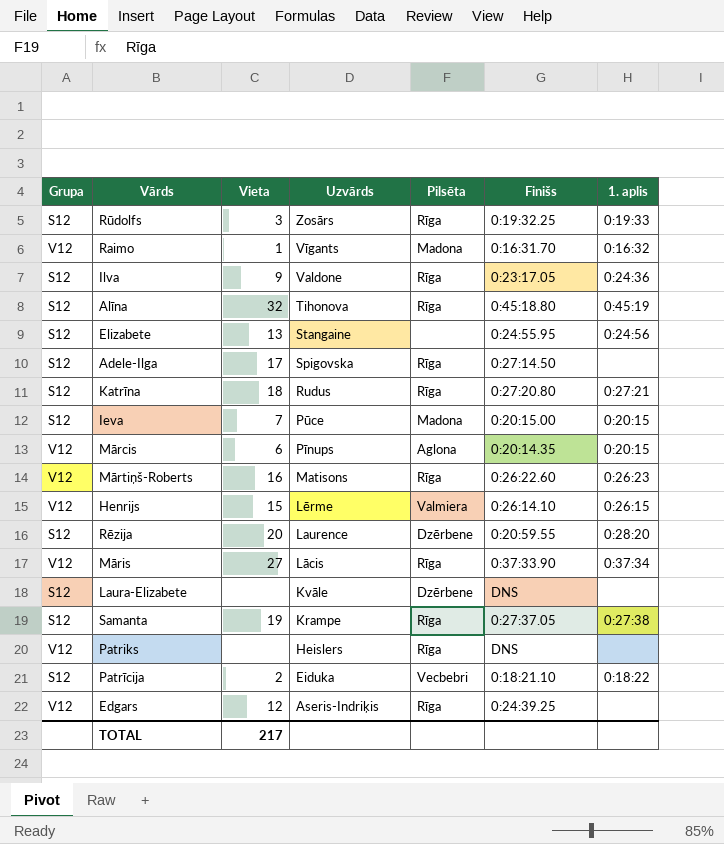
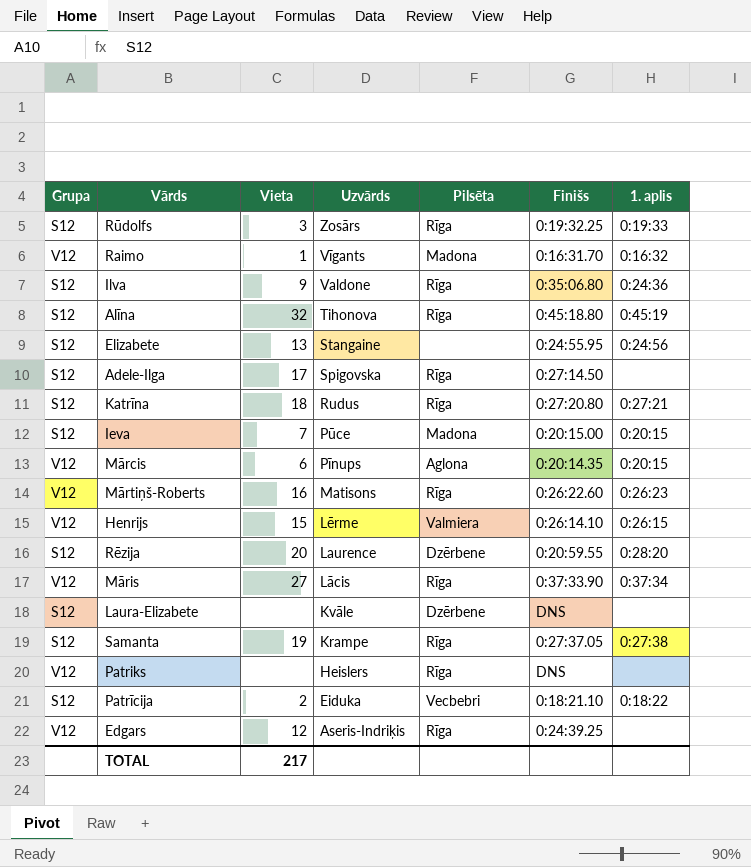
Ilva | Finišs: 0:23:17.05 -> 0:35:06.80

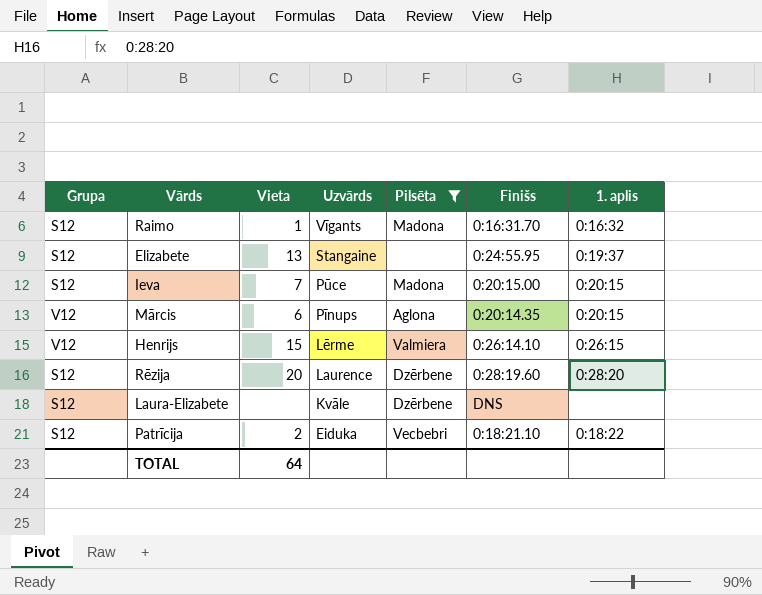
filter: none -> Pilsēta != Rīga
Raimo | Grupa: V12 -> S12
Elizabete | 1. aplis: 0:24:56 -> 0:19:37
Rēzija | Finišs: 0:20:59.55 -> 0:28:19.60
TOTAL | Vieta: 217 -> 64

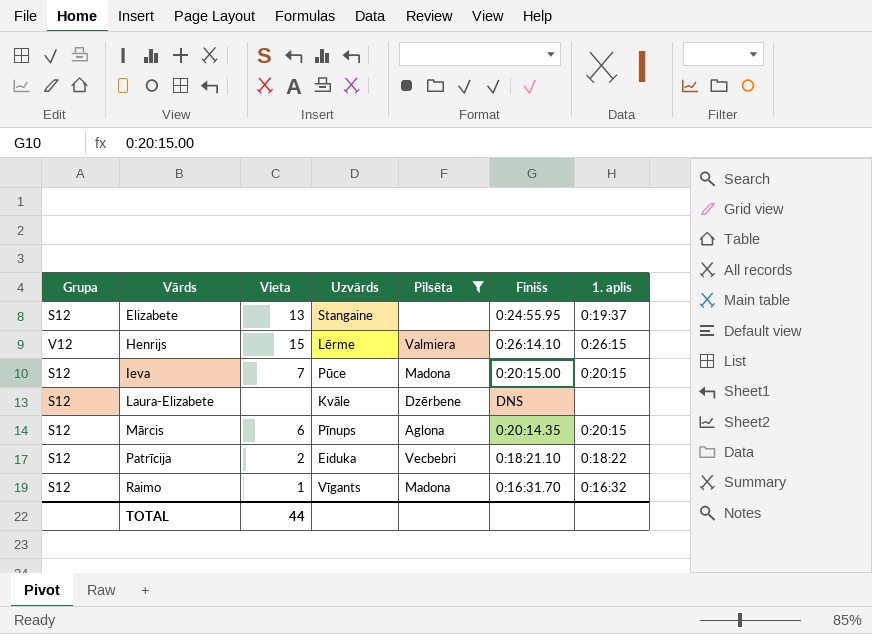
row order: Uzvārds descending -> Vārds ascending
row Rēzija: S12 | 20 | Laurence | Dzērbene | 0:28:19.60 | 0:28:20 -> none
Mārcis | Grupa: V12 -> S12
TOTAL | Vieta: 64 -> 44

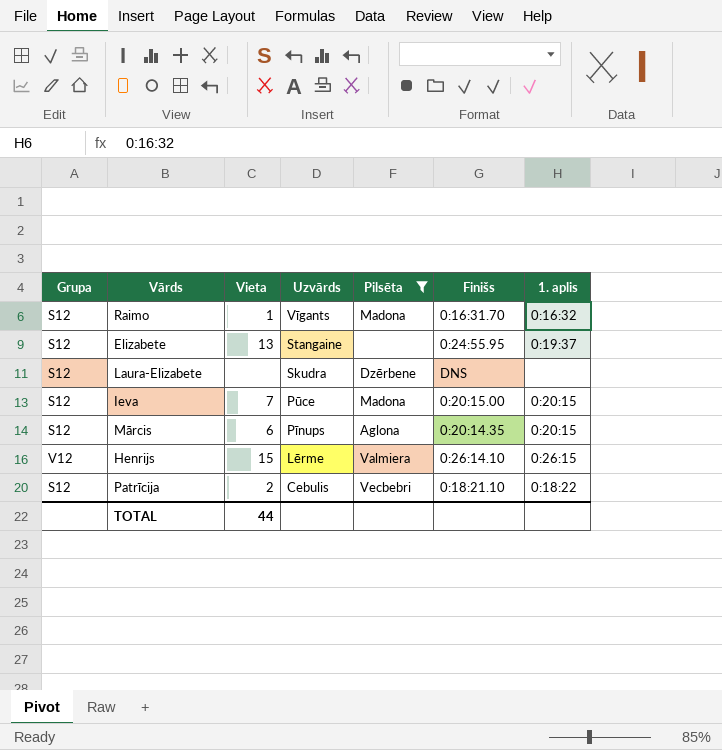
row order: Vārds ascending -> Uzvārds descending
Laura-Elizabete | Uzvārds: Kvāle -> Skudra
Patrīcija | Uzvārds: Eiduka -> Cebulis

